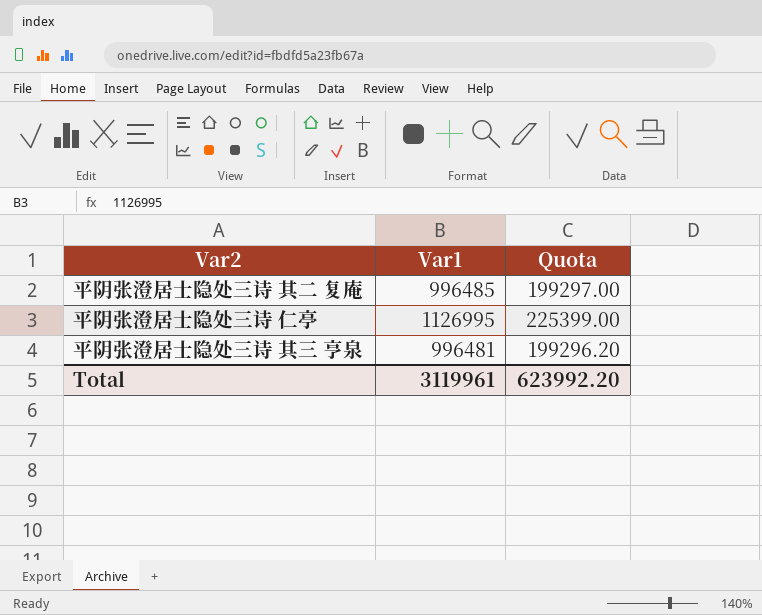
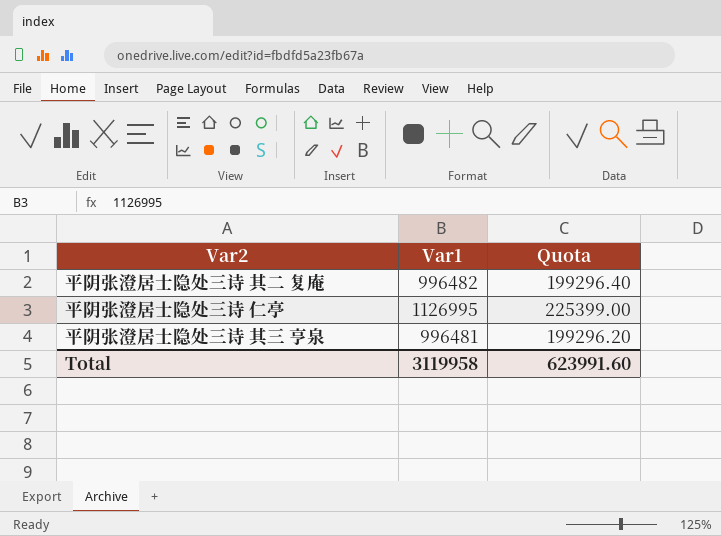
平阴张澄居士隐处三诗 其二 复庵 | Var1: 996485 -> 996482
平阴张澄居士隐处三诗 其二 复庵 | Quota: 199297.00 -> 199296.40
Total | Var1: 3119961 -> 3119958
Total | Quota: 623992.20 -> 623991.60

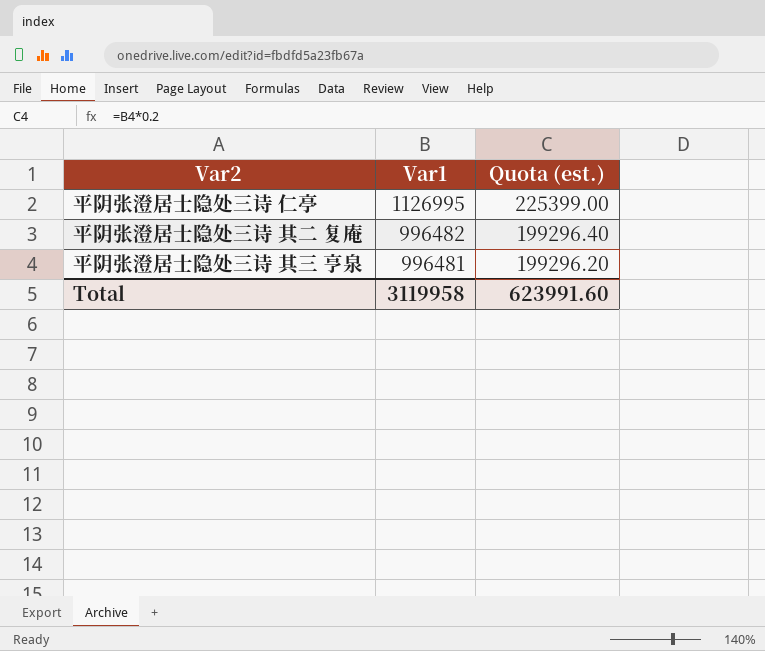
row order: none -> Var1 descending
column name: Quota -> Quota (est.)

